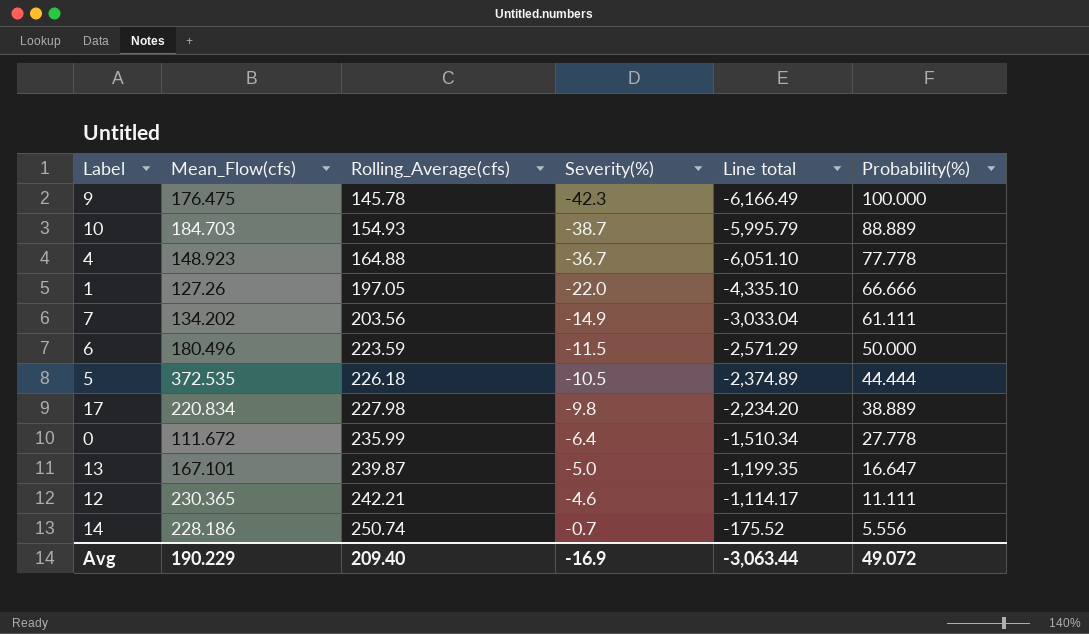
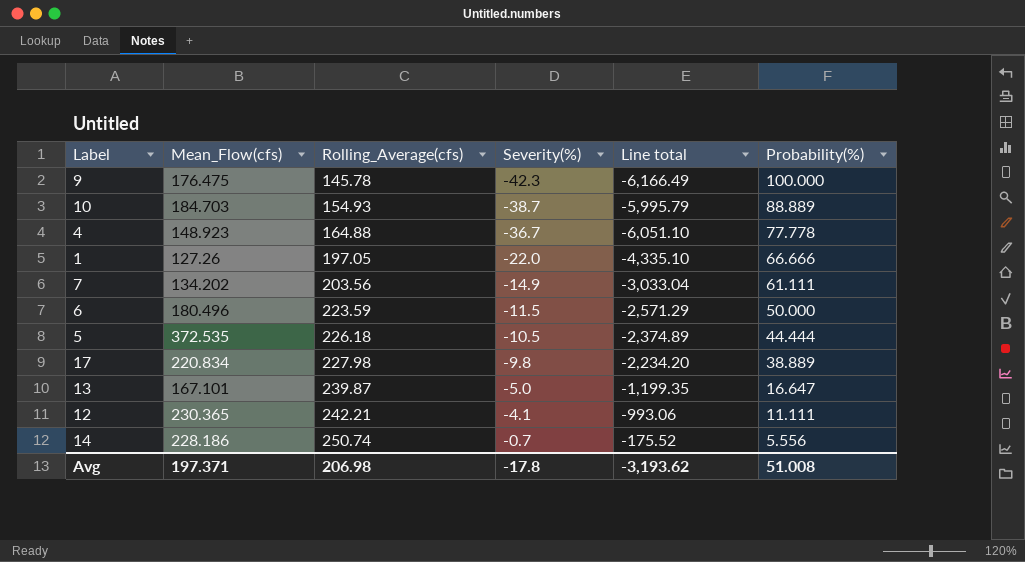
row 0: 111.672 | 235.99 | -6.4 | -1,510.34 | 27.778 -> none
12 | Severity(%): -4.6 -> -4.1
12 | Line total: -1,114.17 -> -993.06
Avg | Mean_Flow(cfs): 190.229 -> 197.371
Avg | Rolling_Average(cfs): 209.40 -> 206.98
Avg | Severity(%): -16.9 -> -17.8
Avg | Line total: -3,063.44 -> -3,193.62
Avg | Probability(%): 49.072 -> 51.008

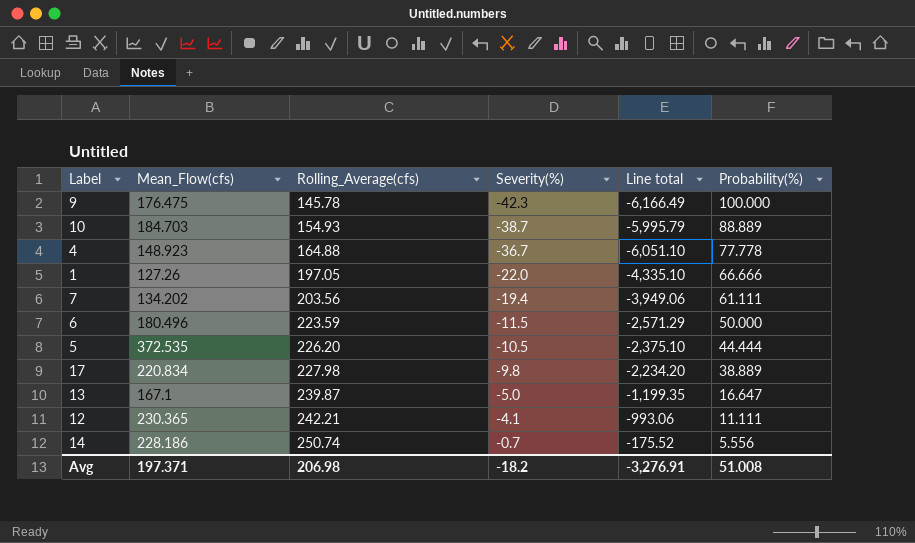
7 | Severity(%): -14.9 -> -19.4
7 | Line total: -3,033.04 -> -3,949.06
5 | Rolling_Average(cfs): 226.18 -> 226.20
5 | Line total: -2,374.89 -> -2,375.10
13 | Mean_Flow(cfs): 167.101 -> 167.1
Avg | Severity(%): -17.8 -> -18.2
Avg | Line total: -3,193.62 -> -3,276.91

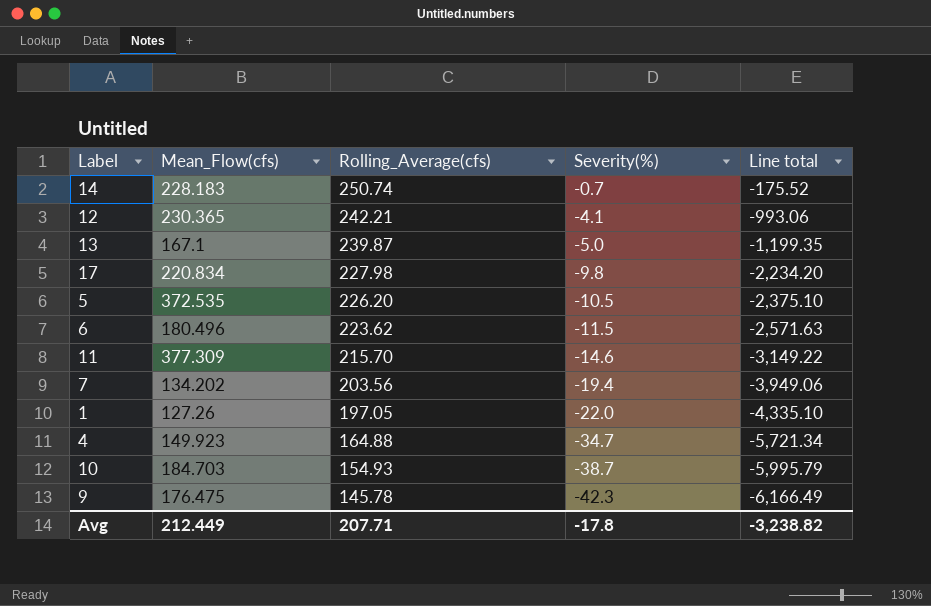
row order: Rolling_Average(cfs) ascending -> Rolling_Average(cfs) descending
column Probability(%) | position: 6 -> none
14 | Mean_Flow(cfs): 228.186 -> 228.183
6 | Rolling_Average(cfs): 223.59 -> 223.62
6 | Line total: -2,571.29 -> -2,571.63
row 11: none -> 377.309 | 215.70 | -14.6 | -3,149.22
4 | Mean_Flow(cfs): 148.923 -> 149.923
4 | Severity(%): -36.7 -> -34.7
4 | Line total: -6,051.10 -> -5,721.34
Avg | Mean_Flow(cfs): 197.371 -> 212.449
Avg | Rolling_Average(cfs): 206.98 -> 207.71
Avg | Severity(%): -18.2 -> -17.8
Avg | Line total: -3,276.91 -> -3,238.82

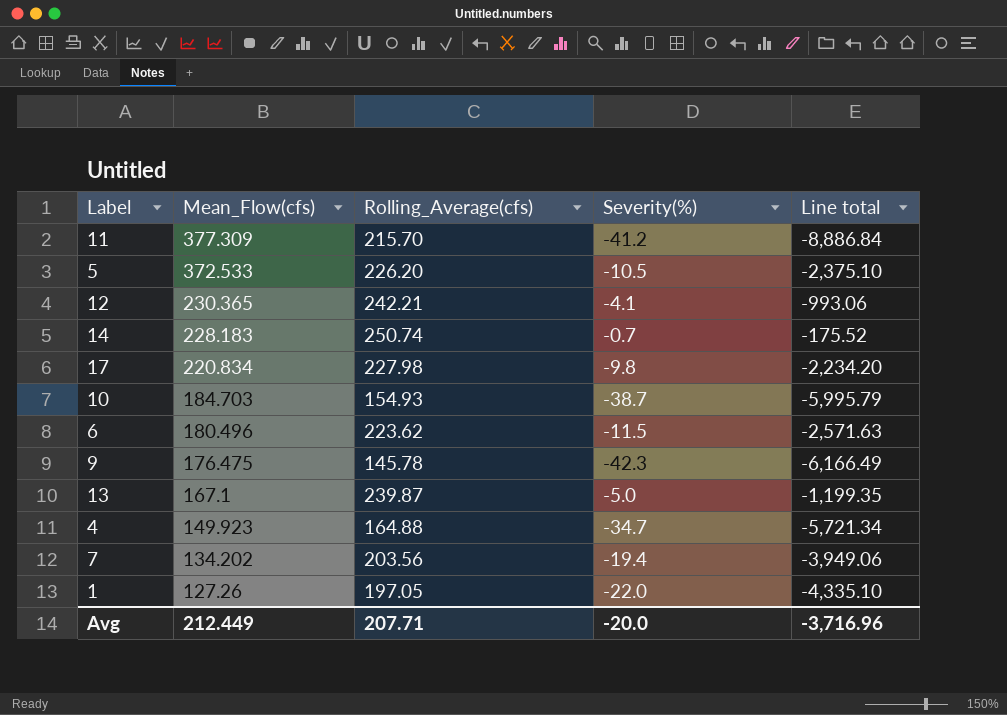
row order: Rolling_Average(cfs) descending -> Mean_Flow(cfs) descending
11 | Severity(%): -14.6 -> -41.2
11 | Line total: -3,149.22 -> -8,886.84
5 | Mean_Flow(cfs): 372.535 -> 372.533
Avg | Severity(%): -17.8 -> -20.0
Avg | Line total: -3,238.82 -> -3,716.96

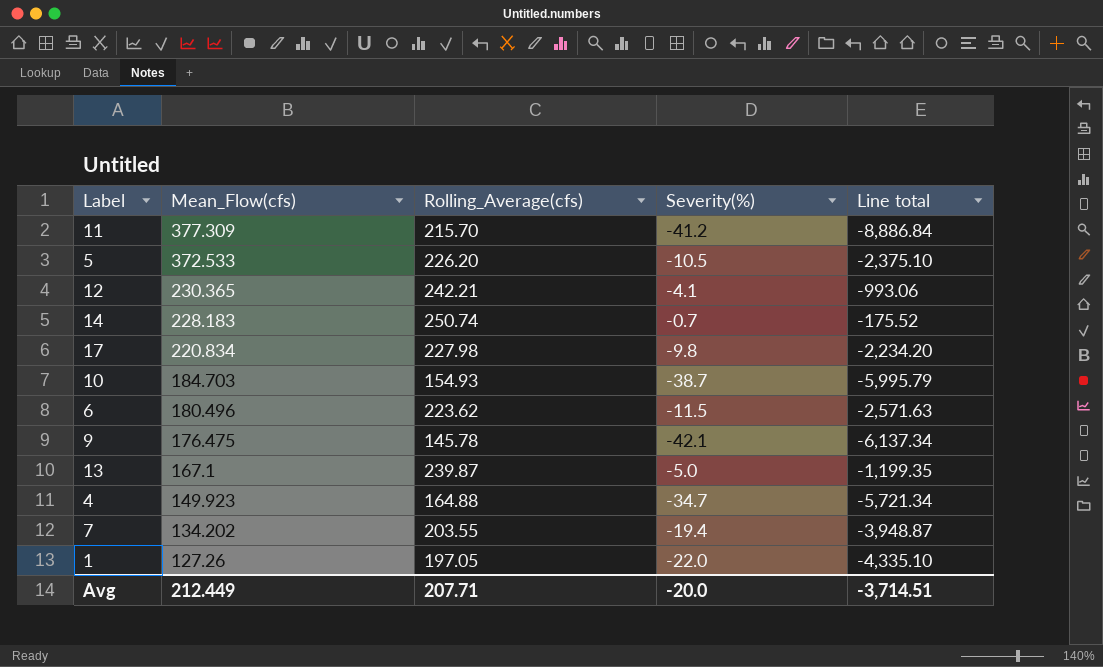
9 | Severity(%): -42.3 -> -42.1
9 | Line total: -6,166.49 -> -6,137.34
7 | Rolling_Average(cfs): 203.56 -> 203.55
7 | Line total: -3,949.06 -> -3,948.87
Avg | Line total: -3,716.96 -> -3,714.51

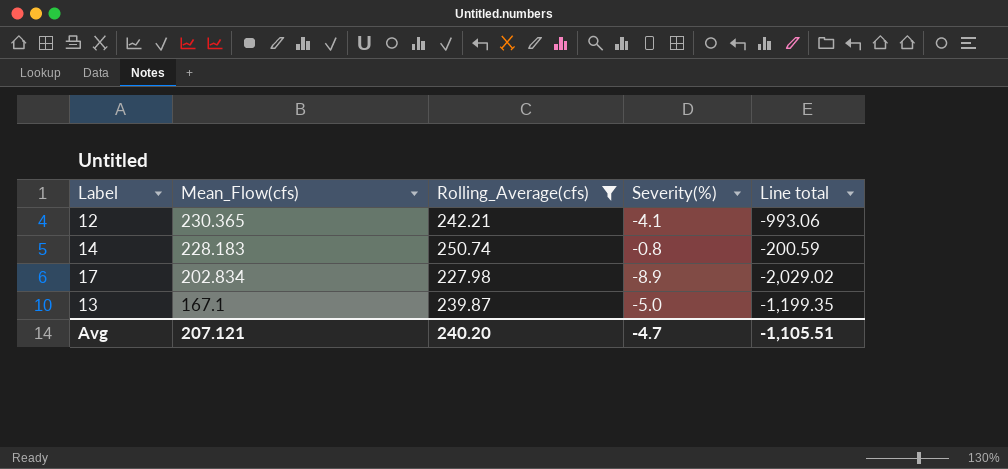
filter: none -> Rolling_Average(cfs) >= 227.98
14 | Severity(%): -0.7 -> -0.8
14 | Line total: -175.52 -> -200.59
17 | Mean_Flow(cfs): 220.834 -> 202.834
17 | Severity(%): -9.8 -> -8.9
17 | Line total: -2,234.20 -> -2,029.02
Avg | Mean_Flow(cfs): 212.449 -> 207.121
Avg | Rolling_Average(cfs): 207.71 -> 240.20
Avg | Severity(%): -20.0 -> -4.7
Avg | Line total: -3,714.51 -> -1,105.51

